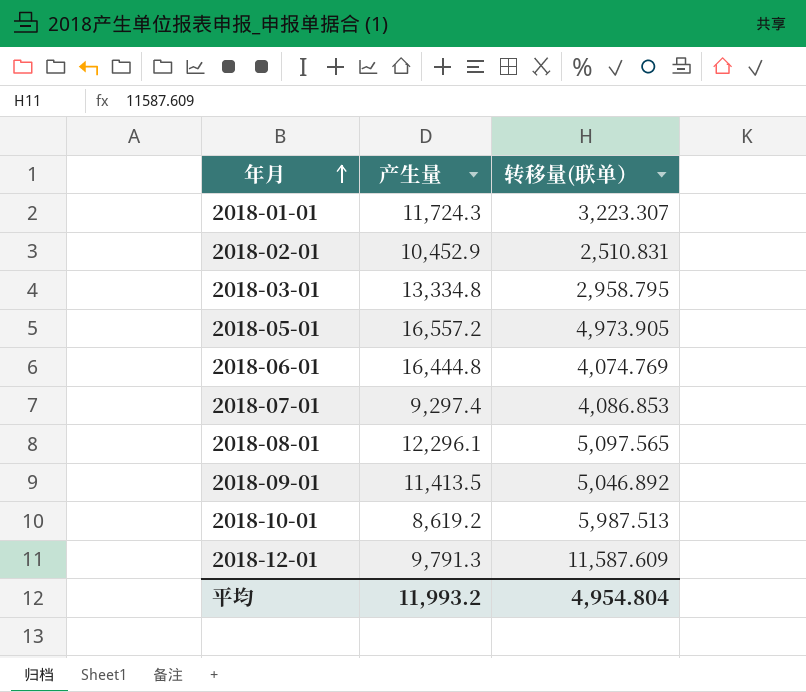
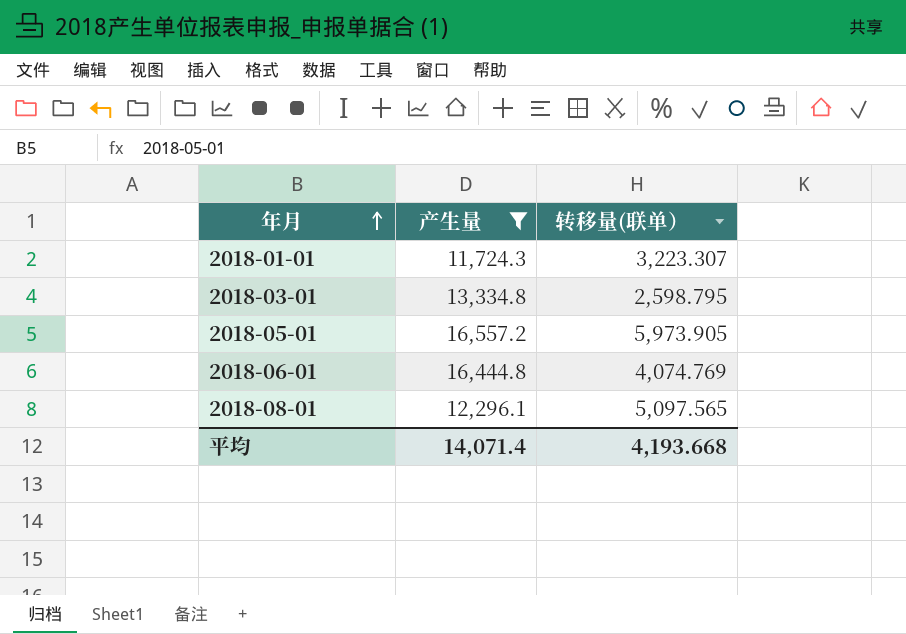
filter: none -> 产生量 >= 11,724.3
2018-03-01 | 转移量(联单）: 2,958.795 -> 2,598.795
2018-05-01 | 转移量(联单）: 4,973.905 -> 5,973.905
平均 | 产生量: 11,993.2 -> 14,071.4
平均 | 转移量(联单）: 4,954.804 -> 4,193.668

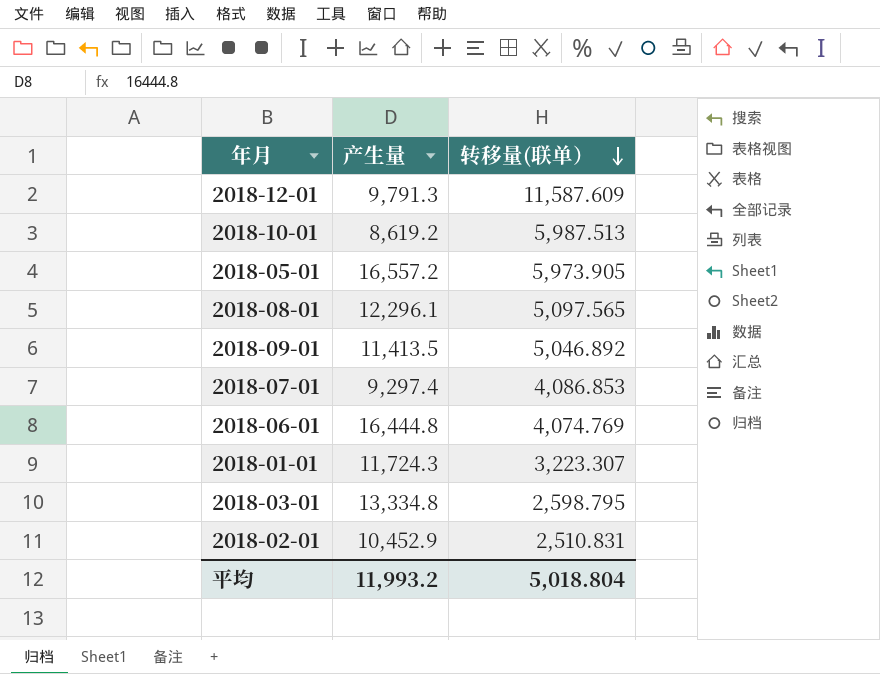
filter: 产生量 >= 11,724.3 -> none
row order: 年月 ascending -> 转移量(联单） descending
平均 | 产生量: 14,071.4 -> 11,993.2
平均 | 转移量(联单）: 4,193.668 -> 5,018.804

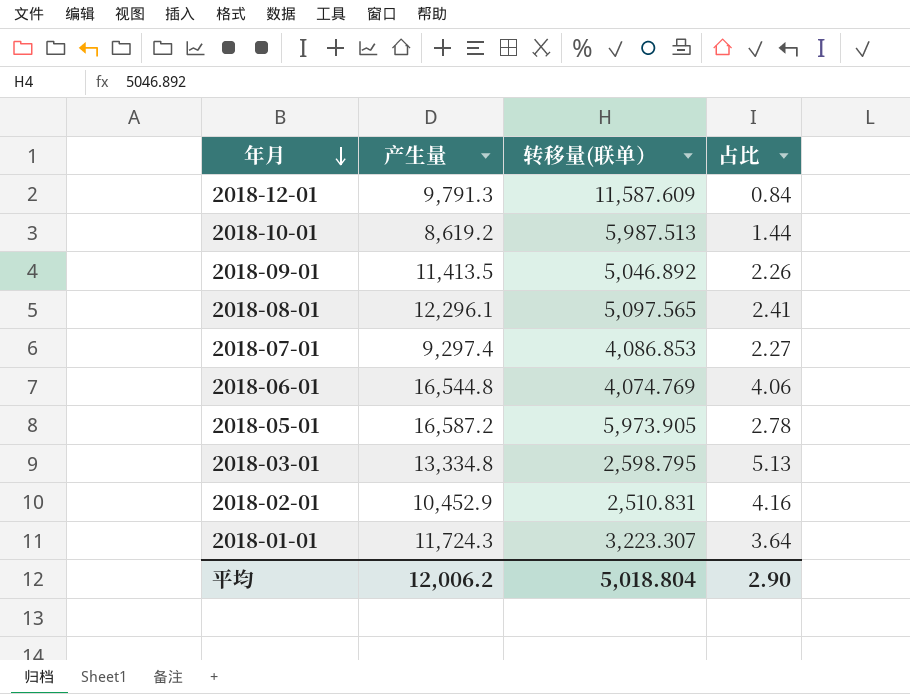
row order: 转移量(联单） descending -> 年月 descending
column 占比 | formula: none -> [产生量] / [转移量(联单）]
2018-06-01 | 产生量: 16,444.8 -> 16,544.8
2018-05-01 | 产生量: 16,557.2 -> 16,587.2
平均 | 产生量: 11,993.2 -> 12,006.2

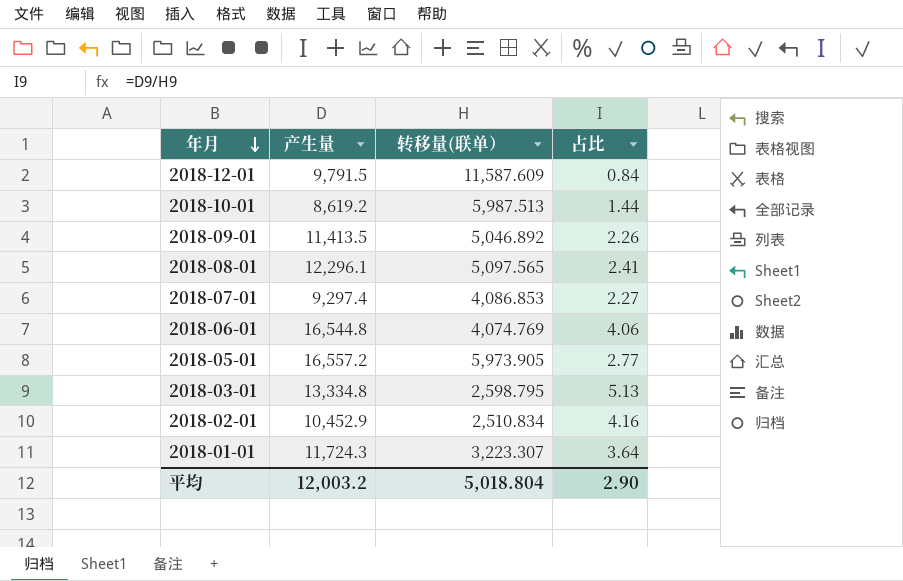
2018-12-01 | 产生量: 9,791.3 -> 9,791.5
2018-05-01 | 产生量: 16,587.2 -> 16,557.2
2018-05-01 | 占比: 2.78 -> 2.77
2018-02-01 | 转移量(联单）: 2,510.831 -> 2,510.834
平均 | 产生量: 12,006.2 -> 12,003.2

